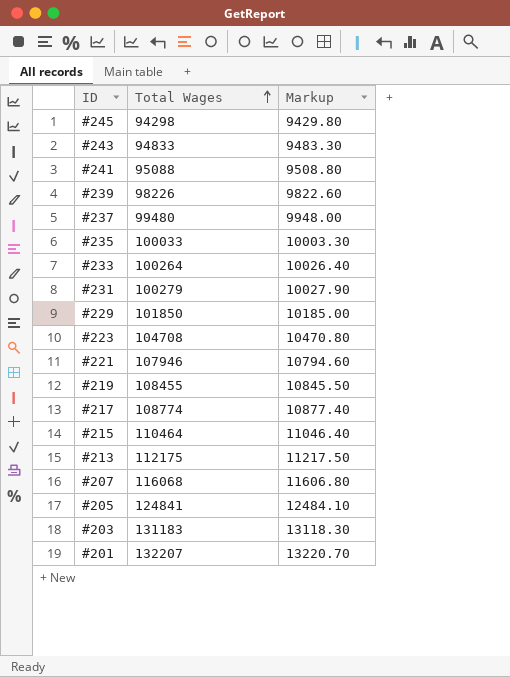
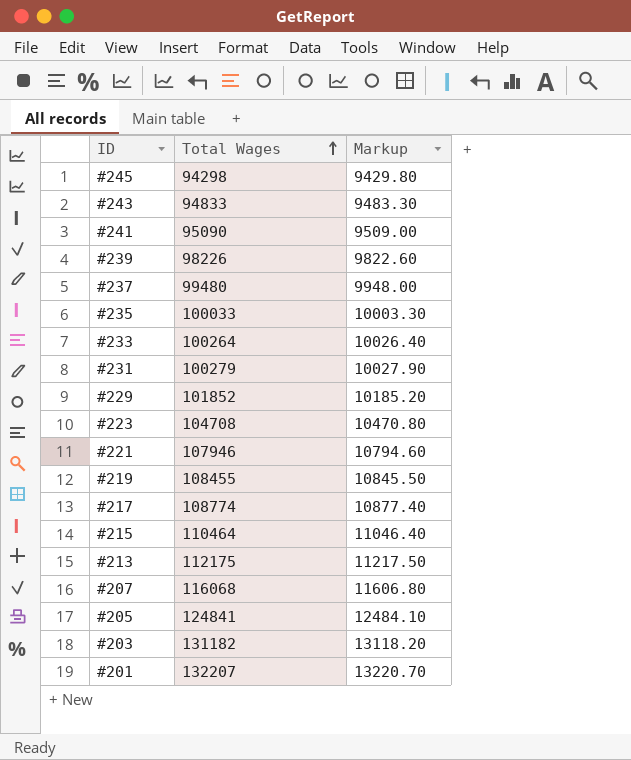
#241 | Total Wages: 95088 -> 95090
#241 | Markup: 9508.80 -> 9509.00
#229 | Total Wages: 101850 -> 101852
#229 | Markup: 10185.00 -> 10185.20
#203 | Total Wages: 131183 -> 131182
#203 | Markup: 13118.30 -> 13118.20

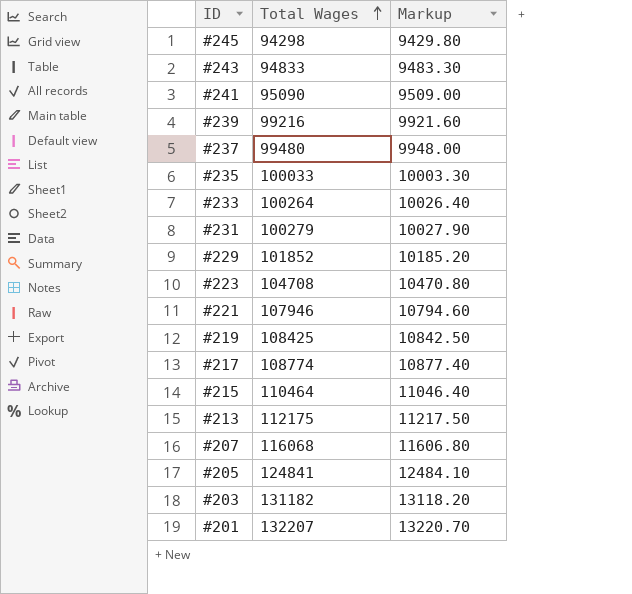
#239 | Total Wages: 98226 -> 99216
#239 | Markup: 9822.60 -> 9921.60
#219 | Total Wages: 108455 -> 108425
#219 | Markup: 10845.50 -> 10842.50

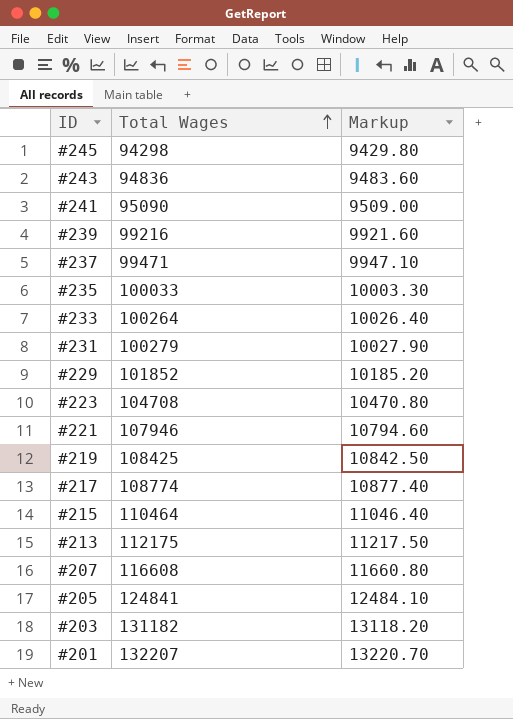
#243 | Total Wages: 94833 -> 94836
#243 | Markup: 9483.30 -> 9483.60
#237 | Total Wages: 99480 -> 99471
#237 | Markup: 9948.00 -> 9947.10
#207 | Total Wages: 116068 -> 116608
#207 | Markup: 11606.80 -> 11660.80

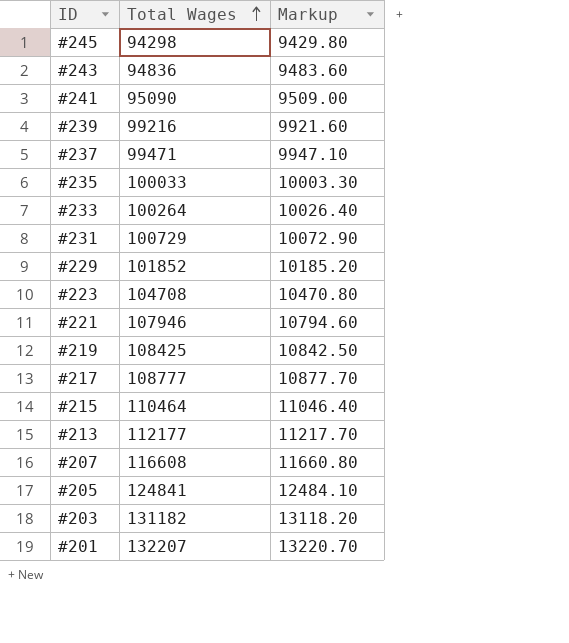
#231 | Total Wages: 100279 -> 100729
#231 | Markup: 10027.90 -> 10072.90
#217 | Total Wages: 108774 -> 108777
#217 | Markup: 10877.40 -> 10877.70
#213 | Total Wages: 112175 -> 112177
#213 | Markup: 11217.50 -> 11217.70

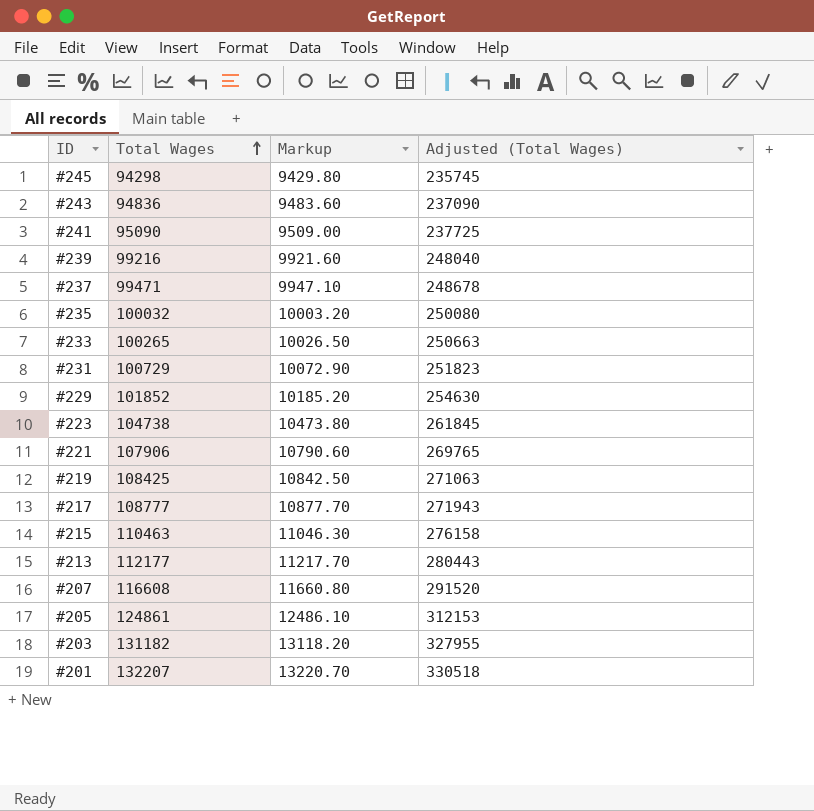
column Adjusted (Total Wages) | formula: none -> [Total Wages] * 2.5
#235 | Total Wages: 100033 -> 100032
#235 | Markup: 10003.30 -> 10003.20
#233 | Total Wages: 100264 -> 100265
#233 | Markup: 10026.40 -> 10026.50
#223 | Total Wages: 104708 -> 104738
#223 | Markup: 10470.80 -> 10473.80
#221 | Total Wages: 107946 -> 107906
#221 | Markup: 10794.60 -> 10790.60
#215 | Total Wages: 110464 -> 110463
#215 | Markup: 11046.40 -> 11046.30
#205 | Total Wages: 124841 -> 124861
#205 | Markup: 12484.10 -> 12486.10

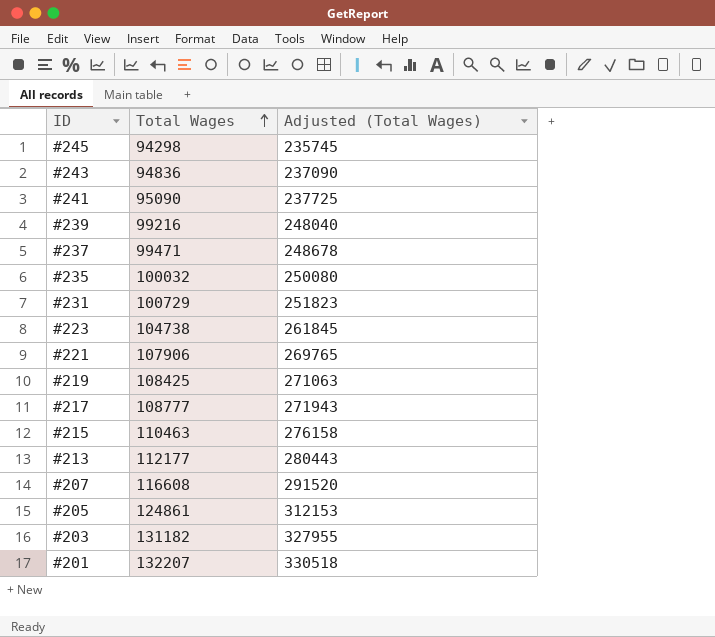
column Markup | formula: [Total Wages] * 0.1 -> none
row #233: 100265 | 10026.50 | 250663 -> none
row #229: 101852 | 10185.20 | 254630 -> none

